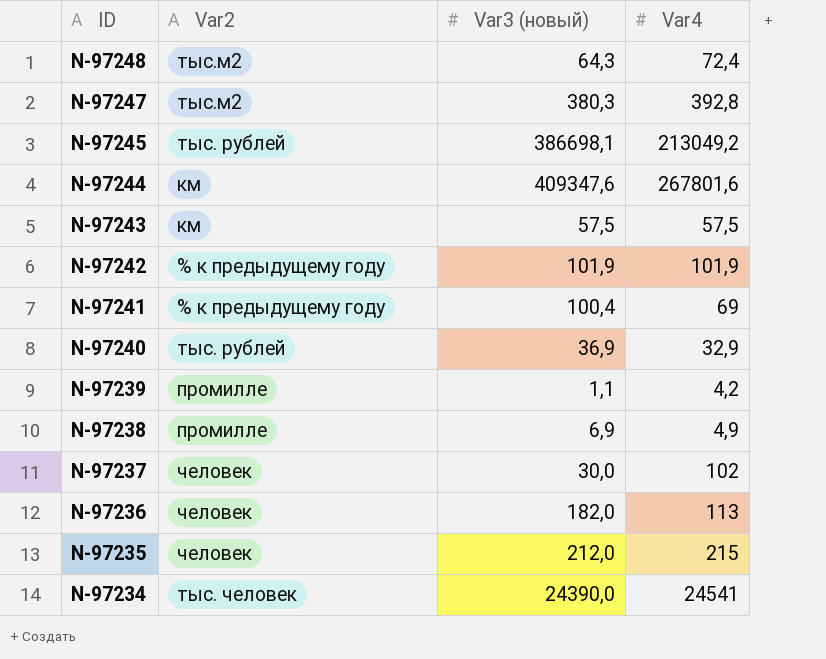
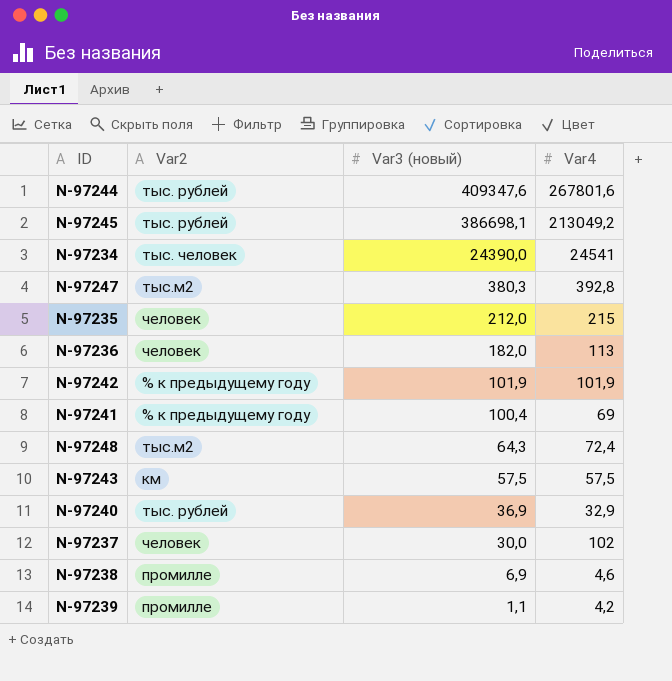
row order: ID descending -> Var3 (новый) descending
N-97244 | Var2: км -> тыс. рублей
N-97238 | Var4: 4,9 -> 4,6

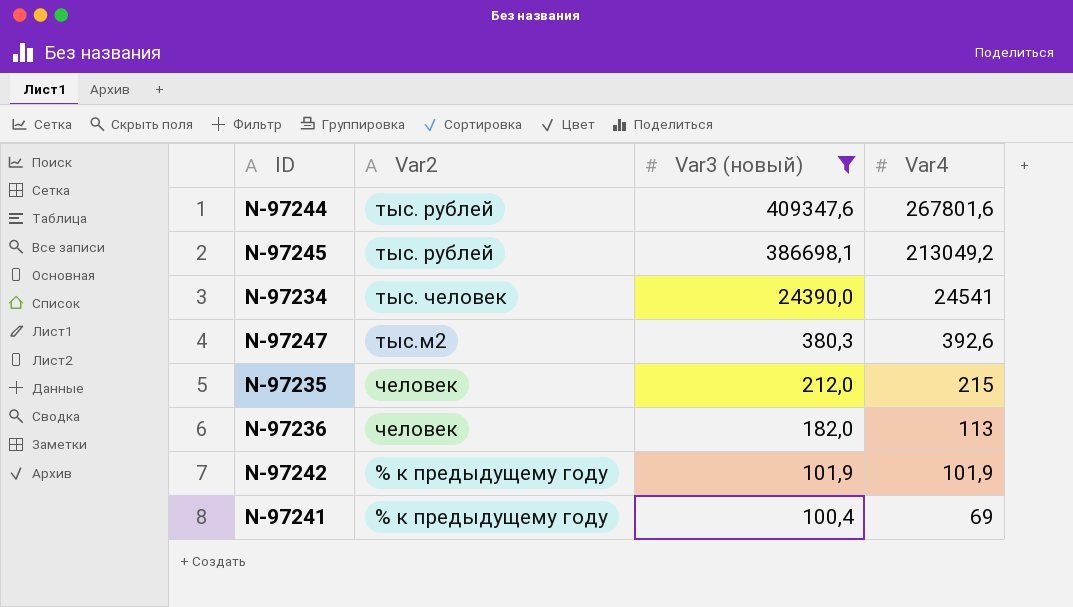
filter: none -> Var3 (новый) >= 100,4
N-97247 | Var4: 392,8 -> 392,6

